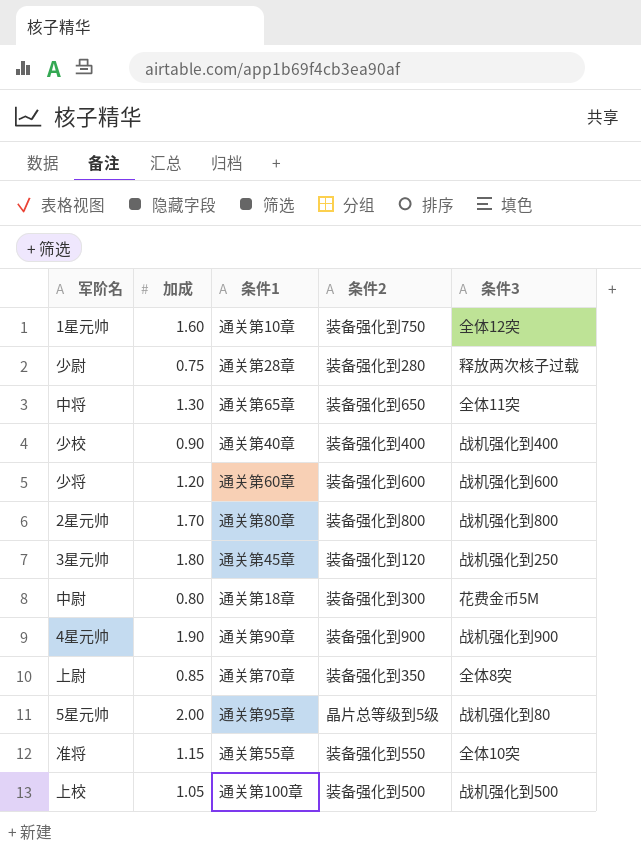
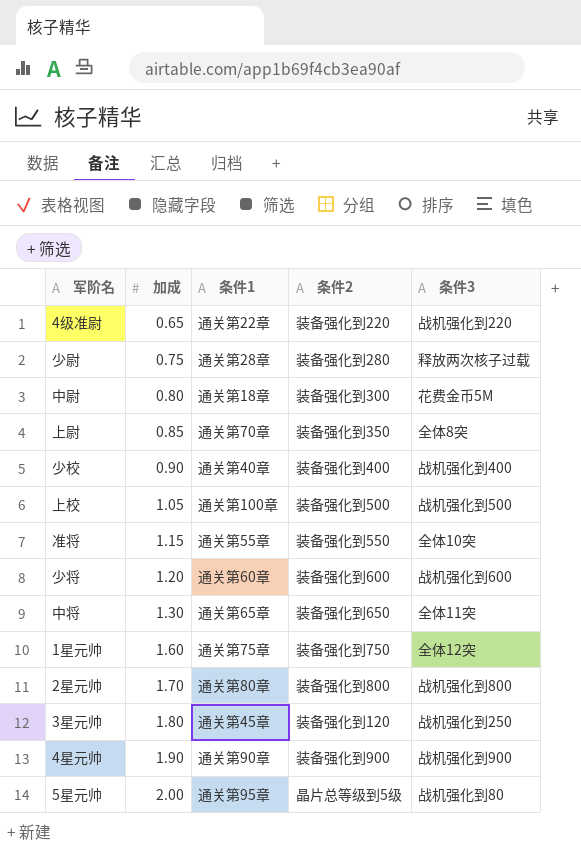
row order: none -> 加成 ascending
row 4级准尉: none -> 0.65 | 通关第22章 | 装备强化到220 | 战机强化到220
1星元帅 | 条件1: 通关第10章 -> 通关第75章

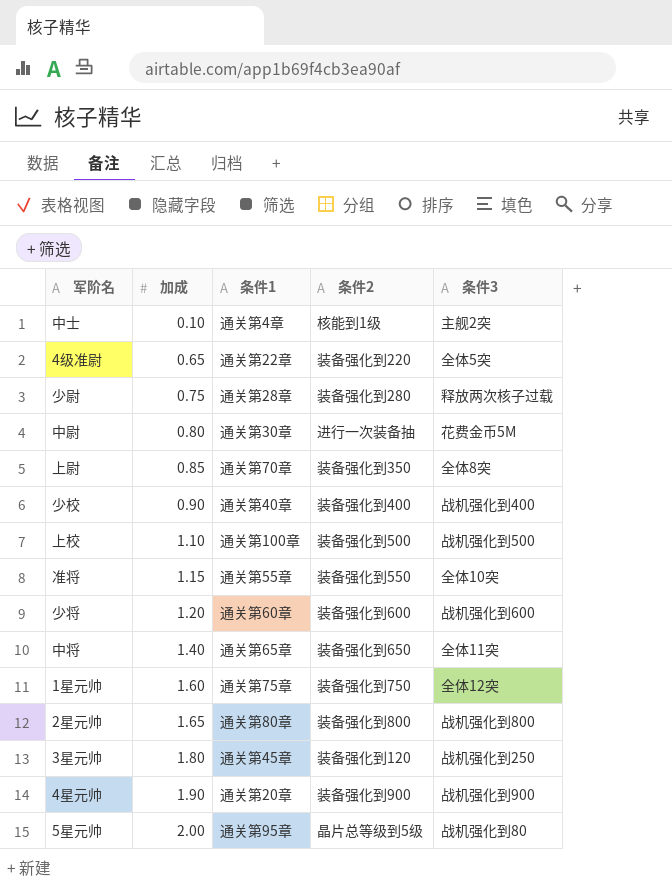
row 中士: none -> 0.10 | 通关第4章 | 核能到1级 | 主舰2突
4级准尉 | 条件3: 战机强化到220 -> 全体5突
中尉 | 条件1: 通关第18章 -> 通关第30章
中尉 | 条件2: 装备强化到300 -> 进行一次装备抽
上校 | 加成: 1.05 -> 1.10
中将 | 加成: 1.30 -> 1.40
2星元帅 | 加成: 1.70 -> 1.65
4星元帅 | 条件1: 通关第90章 -> 通关第20章

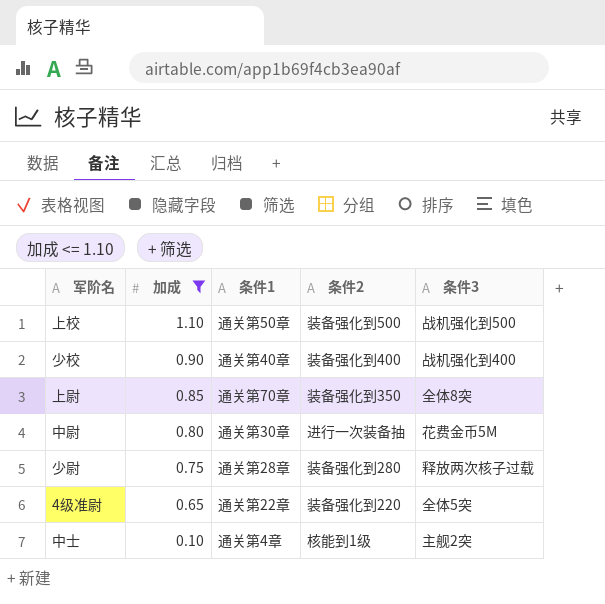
filter: none -> 加成 <= 1.10
row order: 加成 ascending -> 加成 descending
上校 | 条件1: 通关第100章 -> 通关第50章

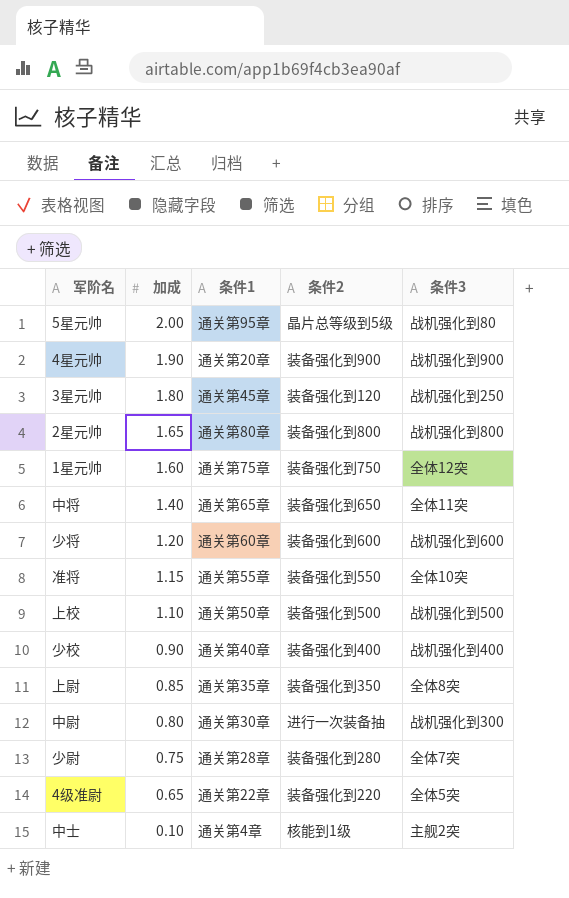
filter: 加成 <= 1.10 -> none
上尉 | 条件1: 通关第70章 -> 通关第35章
中尉 | 条件3: 花费金币5M -> 战机强化到300
少尉 | 条件3: 释放两次核子过载 -> 全体7突

